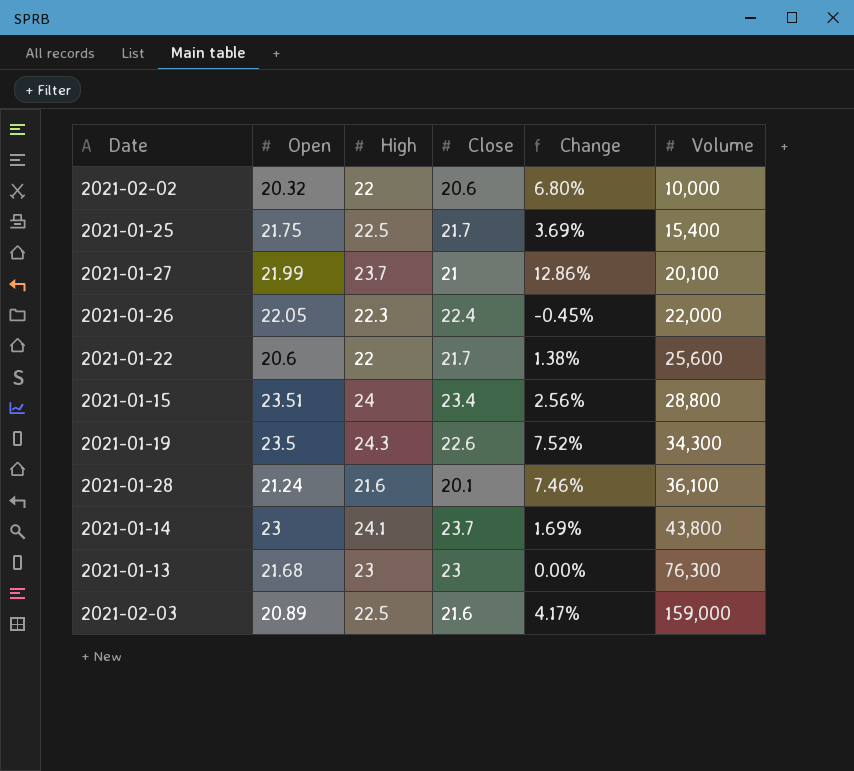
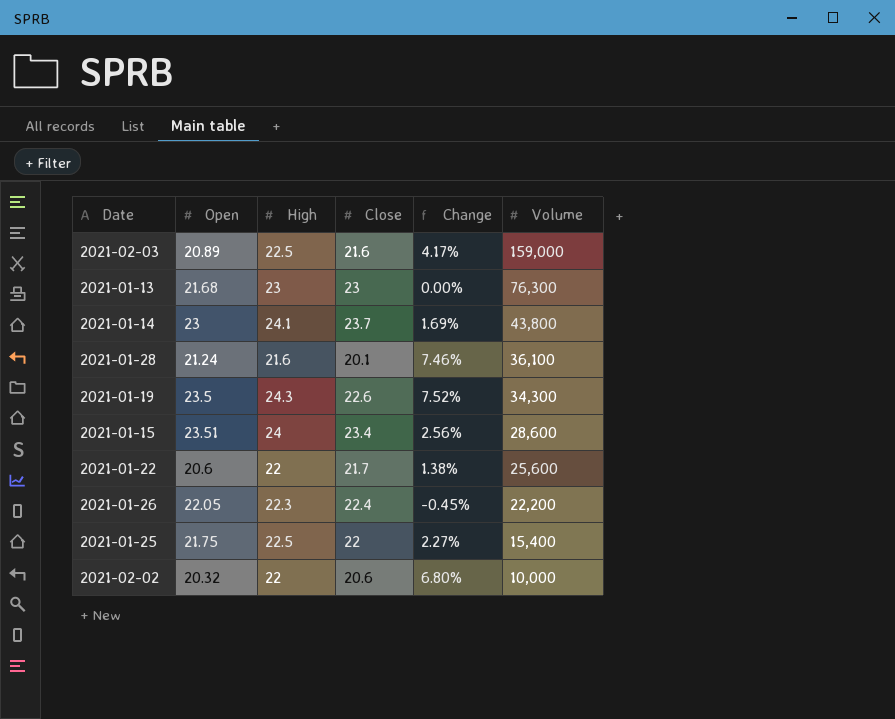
row order: Volume ascending -> Volume descending
row 2021-01-27: 21.99 | 23.7 | 21 | 12.86% | 20,100 -> none
2021-01-15 | Volume: 28,800 -> 28,600
2021-01-26 | Volume: 22,000 -> 22,200
2021-01-25 | Close: 21.7 -> 22
2021-01-25 | Change: 3.69% -> 2.27%

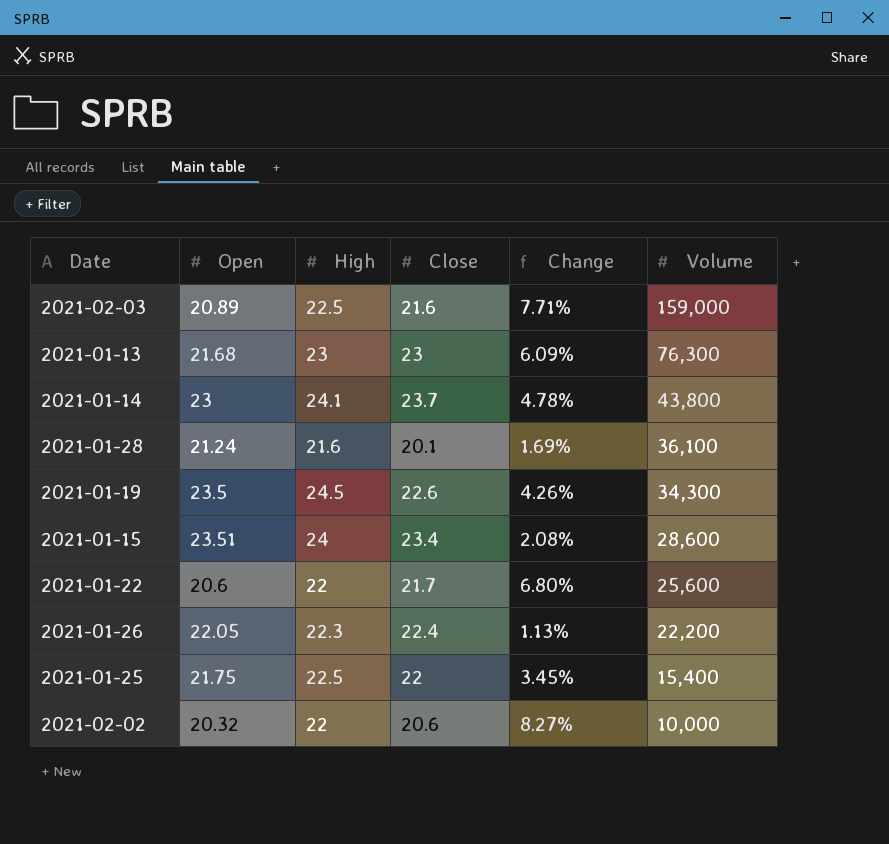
column Change | formula: ([High] - [Close]) / [Close] -> ([High] - [Open]) / [Open]
2021-01-19 | High: 24.3 -> 24.5

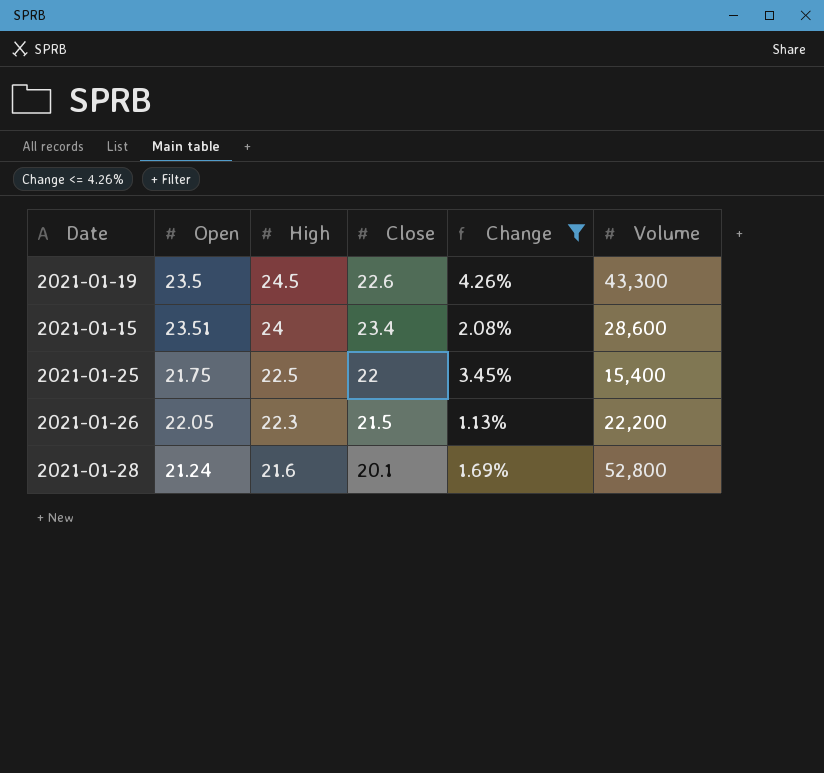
filter: none -> Change <= 4.26%
row order: Volume descending -> High descending
2021-01-19 | Volume: 34,300 -> 43,300
2021-01-26 | Close: 22.4 -> 21.5
2021-01-28 | Volume: 36,100 -> 52,800

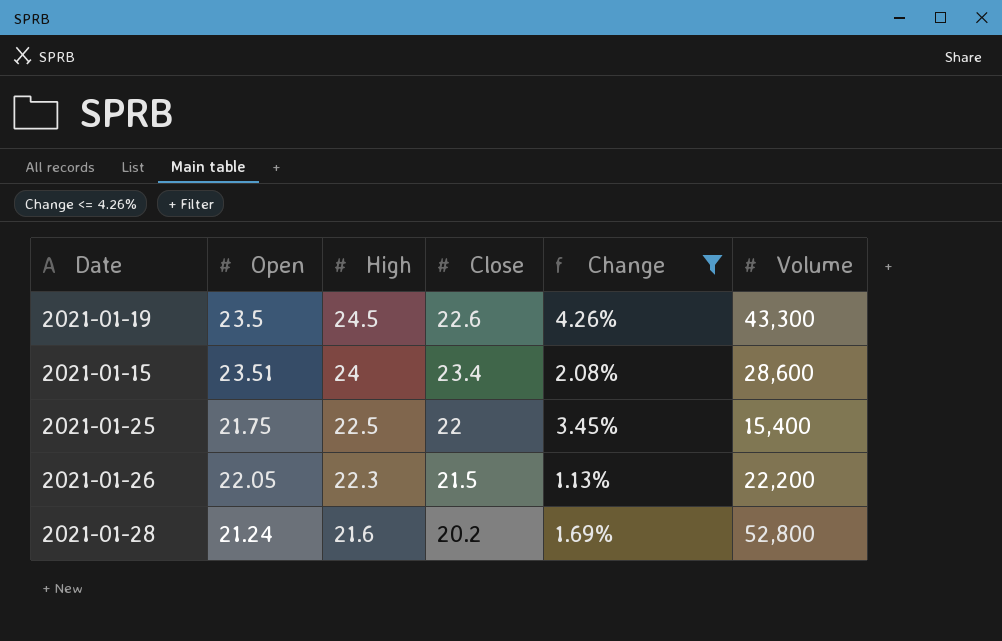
2021-01-28 | Close: 20.1 -> 20.2

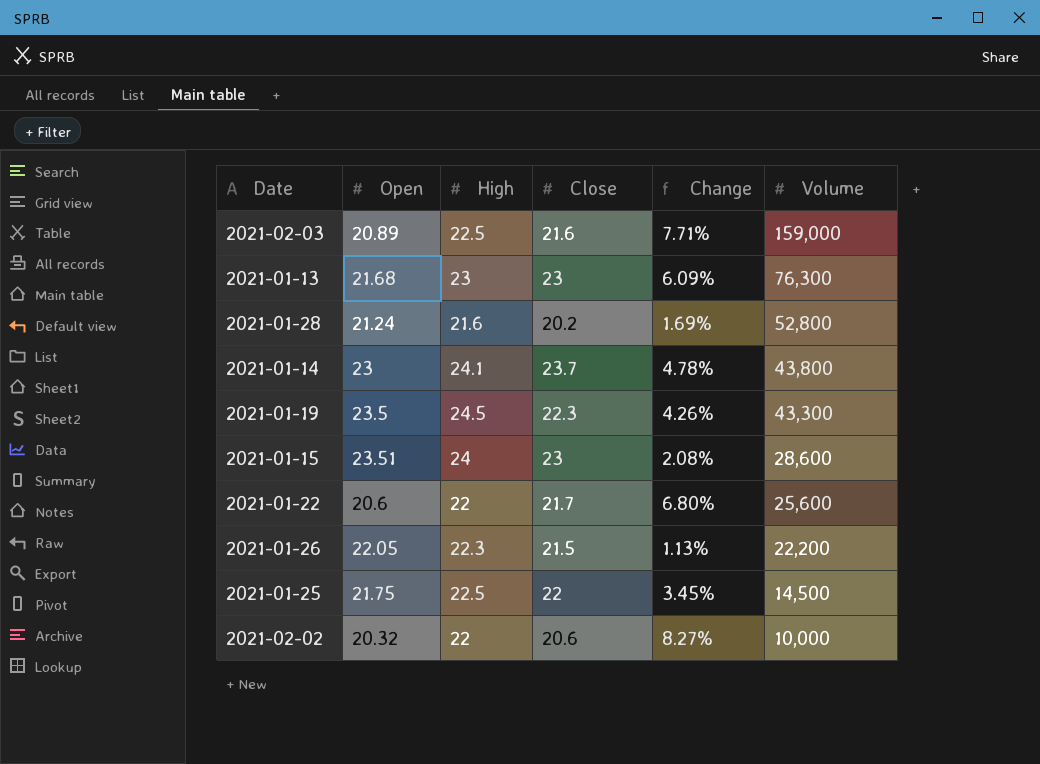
filter: Change <= 4.26% -> none
row order: High descending -> Volume descending
2021-01-19 | Close: 22.6 -> 22.3
2021-01-15 | Close: 23.4 -> 23
2021-01-25 | Volume: 15,400 -> 14,500

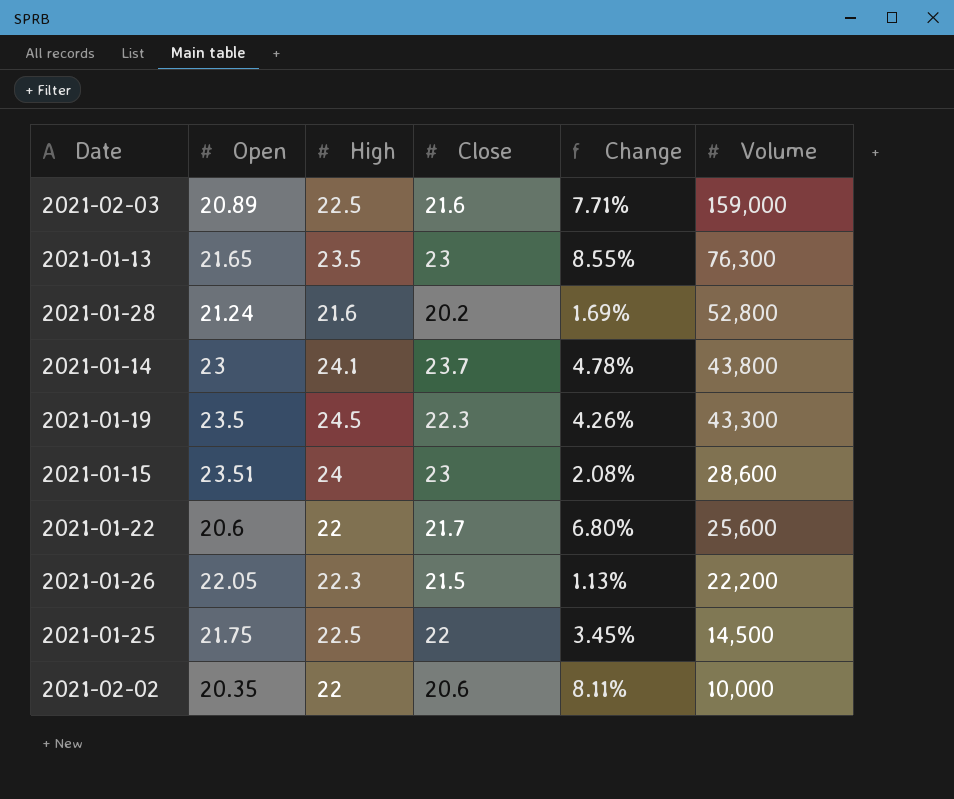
2021-01-13 | Open: 21.68 -> 21.65
2021-01-13 | High: 23 -> 23.5
2021-01-13 | Change: 6.09% -> 8.55%
2021-02-02 | Open: 20.32 -> 20.35
2021-02-02 | Change: 8.27% -> 8.11%

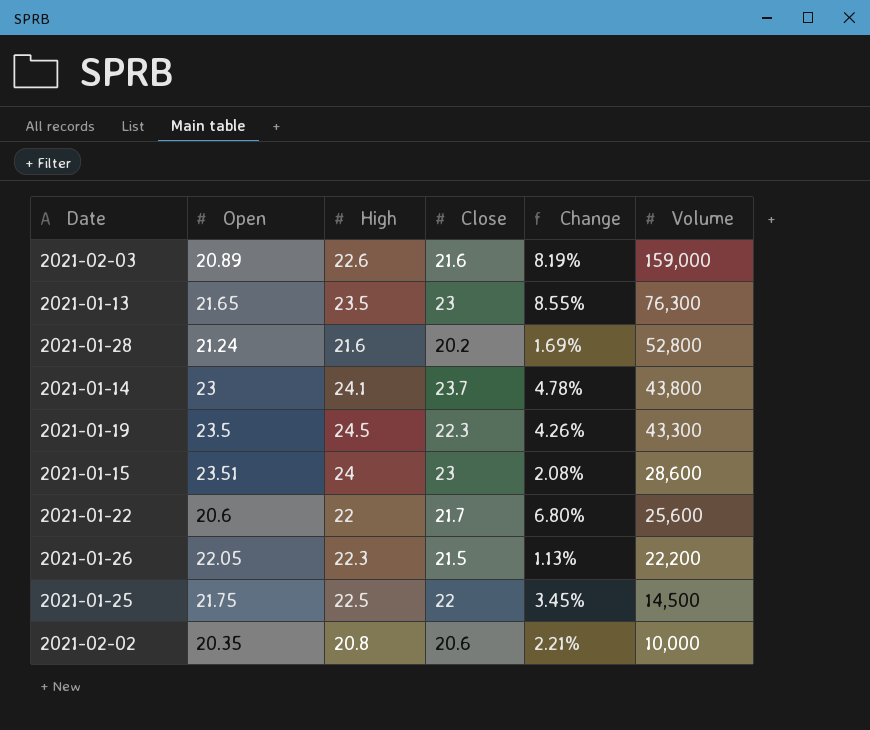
2021-02-03 | High: 22.5 -> 22.6
2021-02-03 | Change: 7.71% -> 8.19%
2021-02-02 | High: 22 -> 20.8
2021-02-02 | Change: 8.11% -> 2.21%

